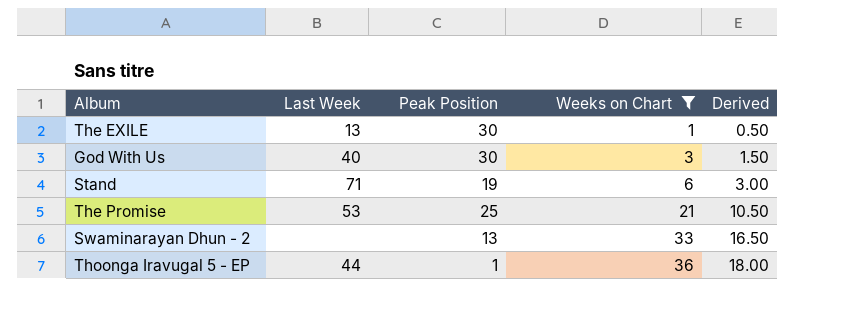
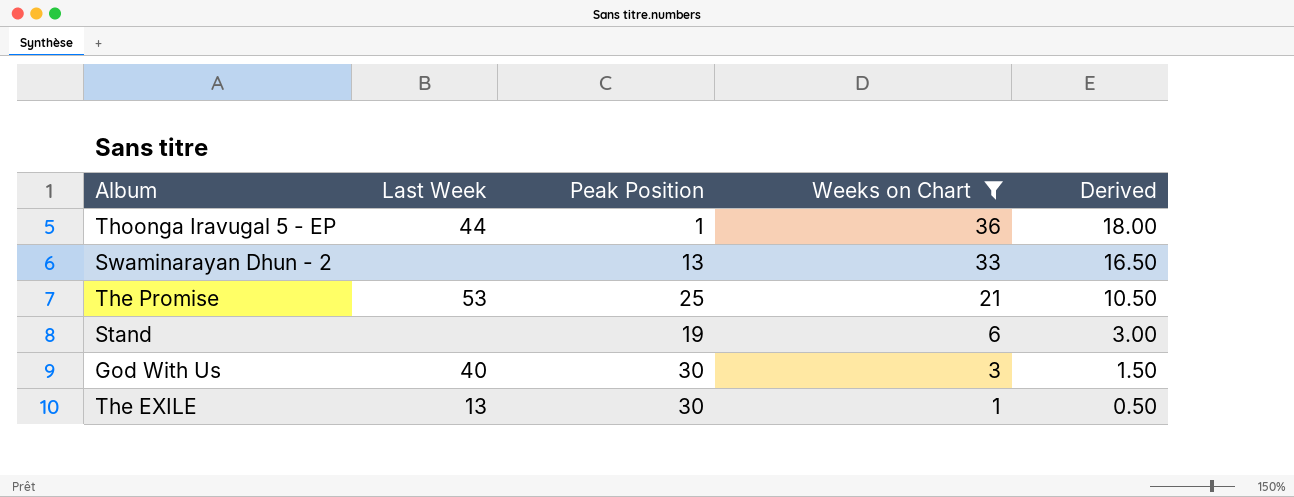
row order: Weeks on Chart ascending -> Weeks on Chart descending
Stand | Last Week: 71 -> none

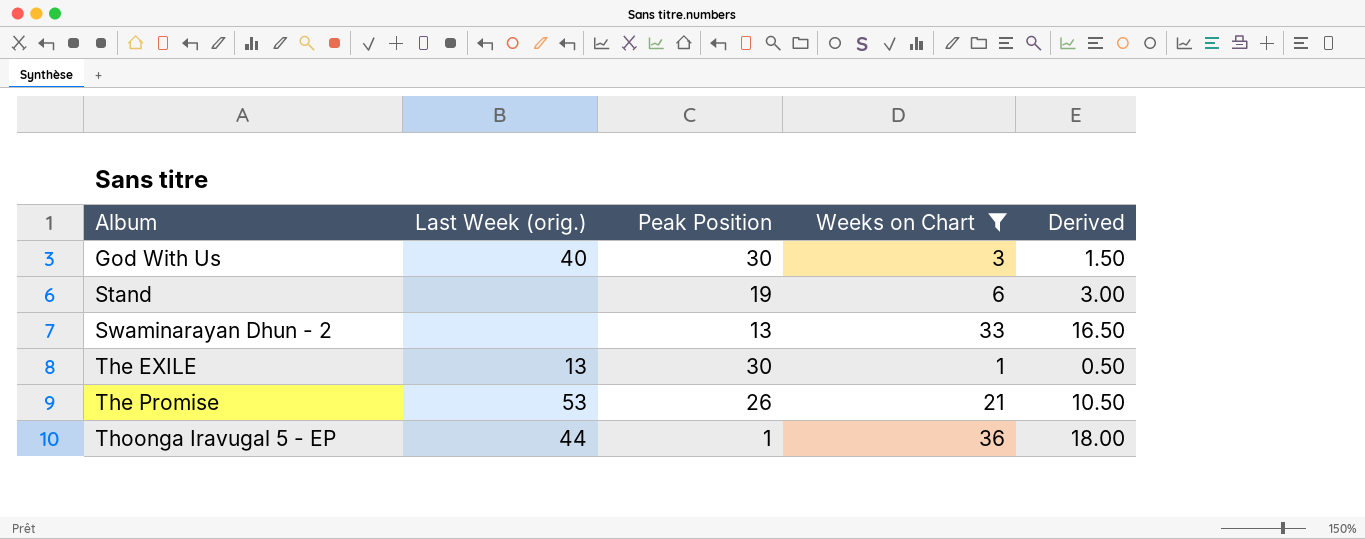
row order: Weeks on Chart descending -> Album ascending
column name: Last Week -> Last Week (orig.)
The Promise | Peak Position: 25 -> 26

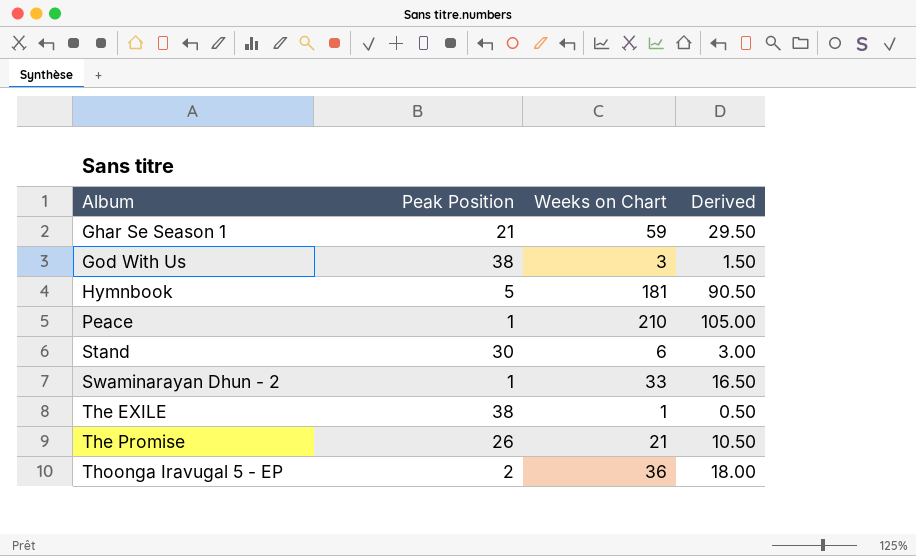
filter: Weeks on Chart <= 36 -> none
column Last Week (orig.) | position: 2 -> none
God With Us | Peak Position: 30 -> 38
Stand | Peak Position: 19 -> 30
Swaminarayan Dhun - 2 | Peak Position: 13 -> 1
The EXILE | Peak Position: 30 -> 38
Thoonga Iravugal 5 - EP | Peak Position: 1 -> 2

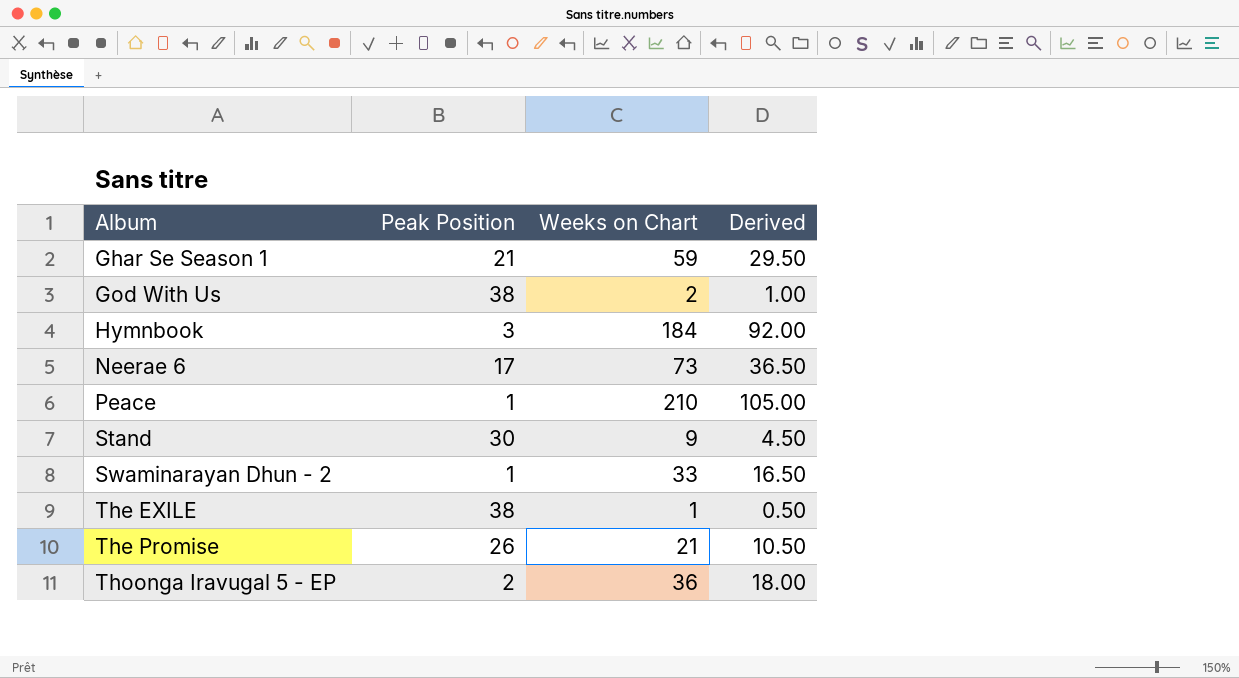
God With Us | Weeks on Chart: 3 -> 2
God With Us | Derived: 1.50 -> 1.00
Hymnbook | Peak Position: 5 -> 3
Hymnbook | Weeks on Chart: 181 -> 184
Hymnbook | Derived: 90.50 -> 92.00
row Neerae 6: none -> 17 | 73 | 36.50
Stand | Weeks on Chart: 6 -> 9
Stand | Derived: 3.00 -> 4.50

